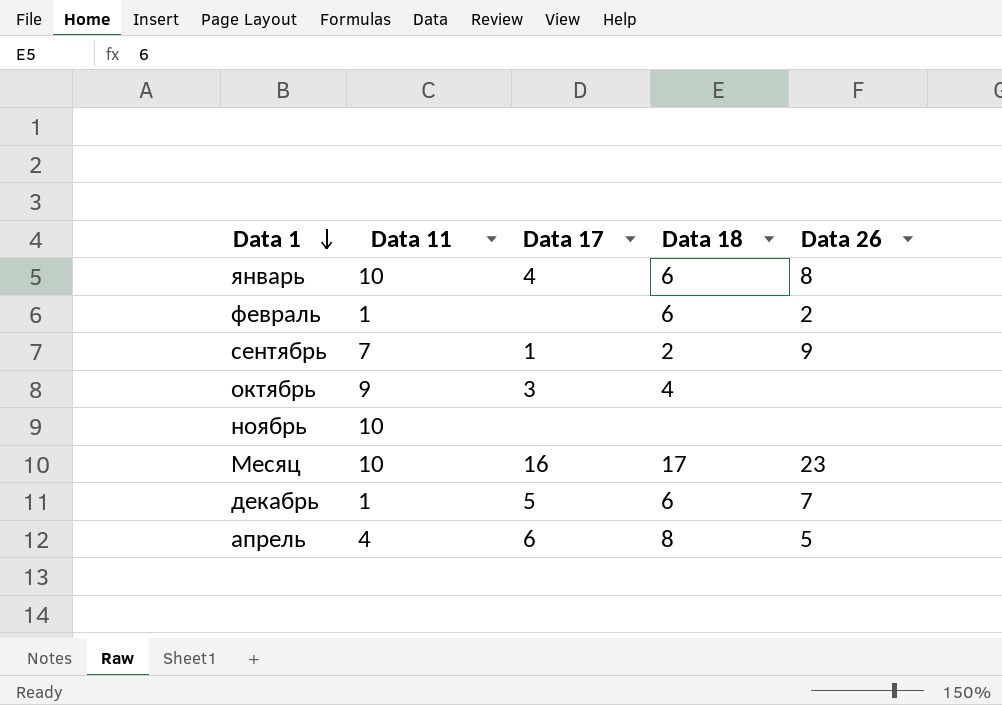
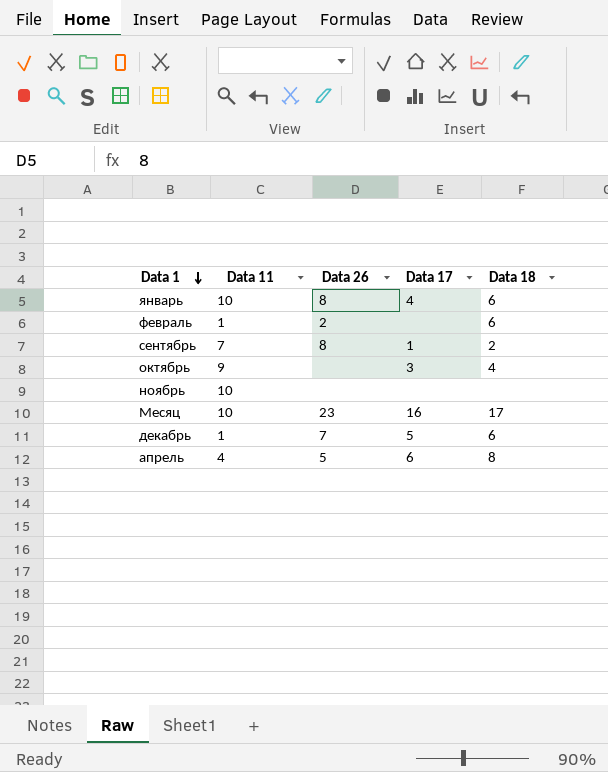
column Data 26 | position: 5 -> 3
сентябрь | Data 26: 9 -> 8

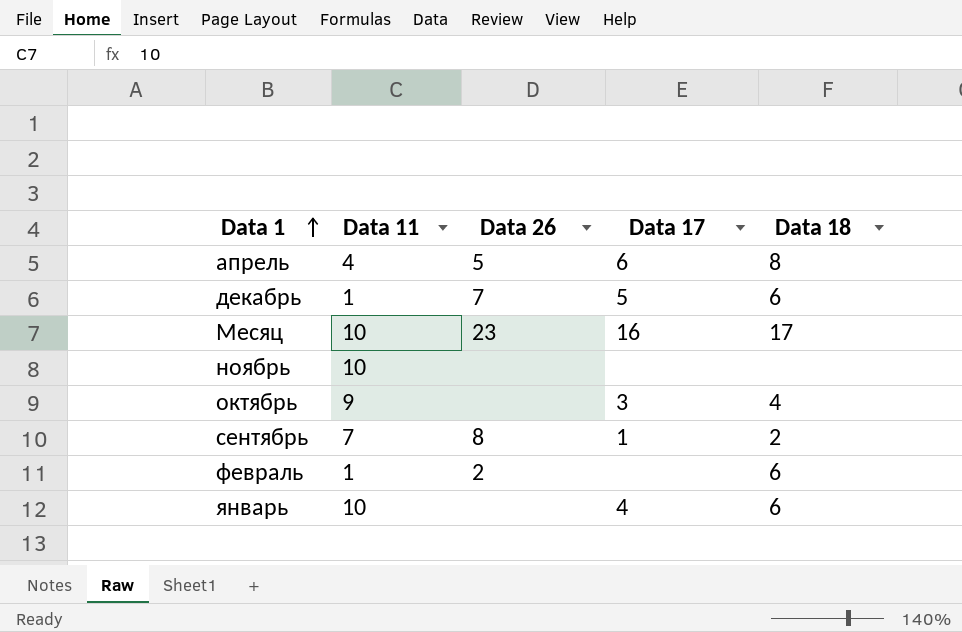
row order: Data 1 descending -> Data 1 ascending
январь | Data 26: 8 -> none

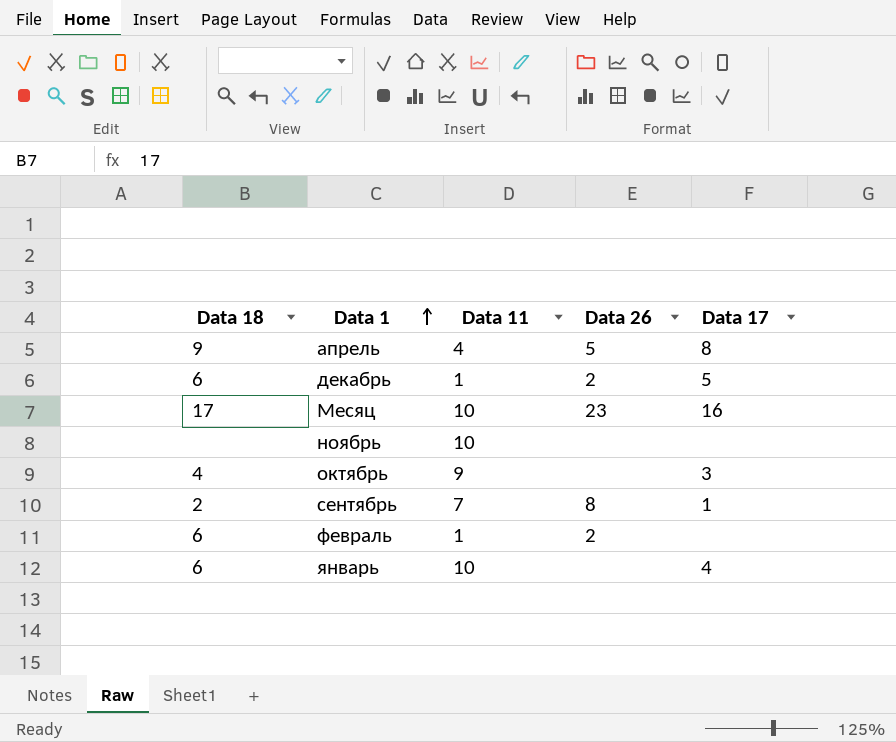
column Data 18 | position: 5 -> 1
апрель | Data 18: 8 -> 9
апрель | Data 17: 6 -> 8
декабрь | Data 26: 7 -> 2

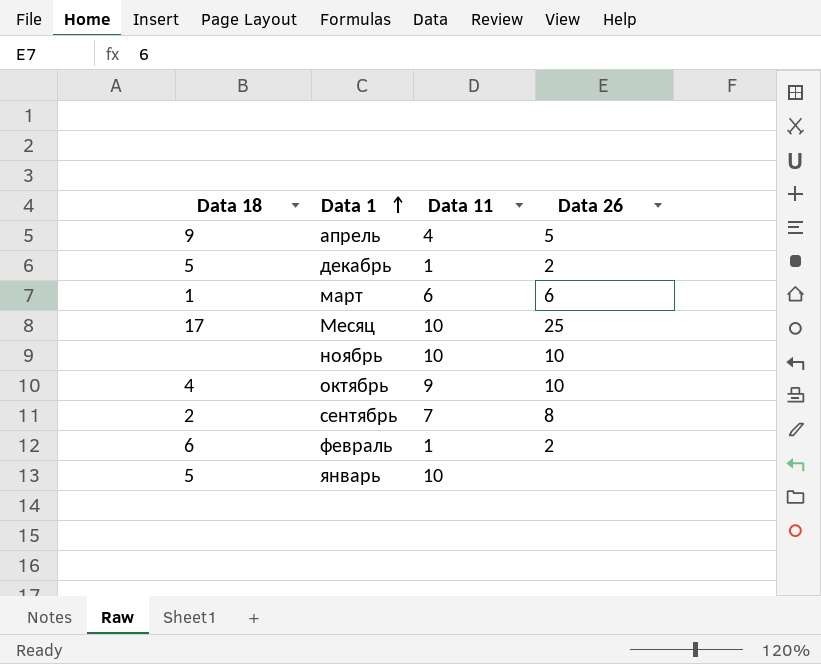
column Data 17 | position: 5 -> none
декабрь | Data 18: 6 -> 5
row март: none -> 1 | 6 | 6
Месяц | Data 26: 23 -> 25
ноябрь | Data 26: none -> 10
октябрь | Data 26: none -> 10
январь | Data 18: 6 -> 5

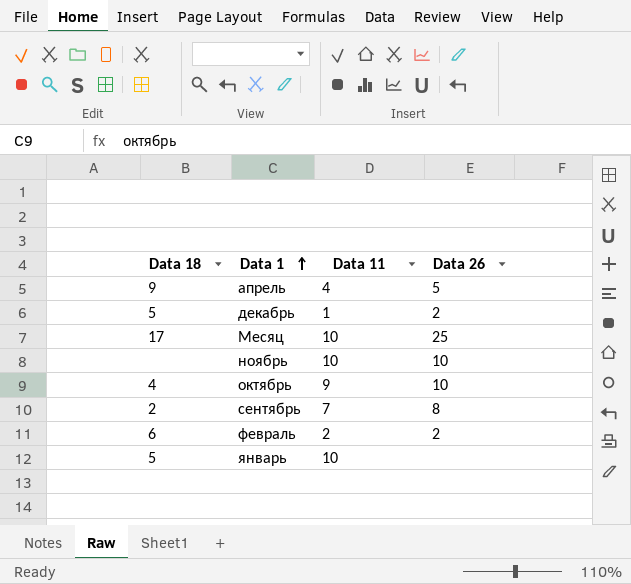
row март: 1 | 6 | 6 -> none
февраль | Data 11: 1 -> 2

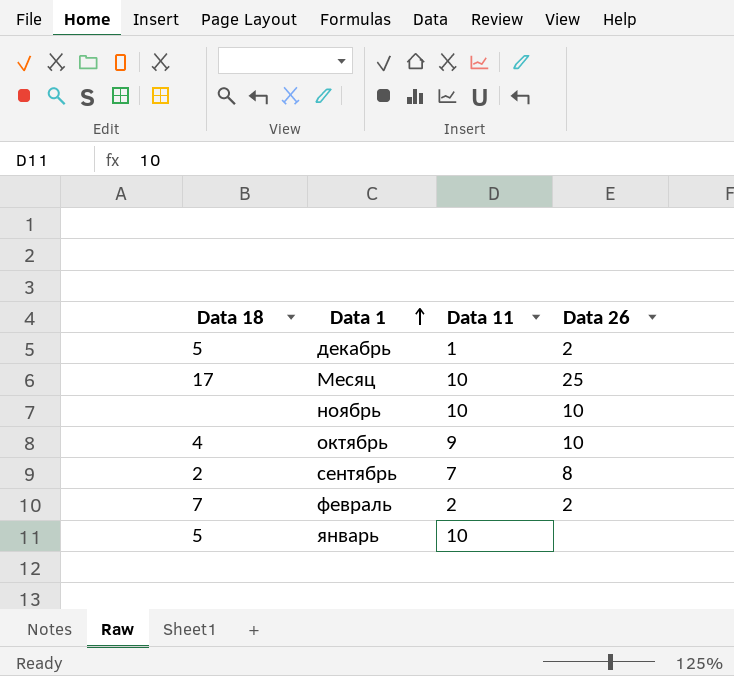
row апрель: 9 | 4 | 5 -> none
февраль | Data 18: 6 -> 7

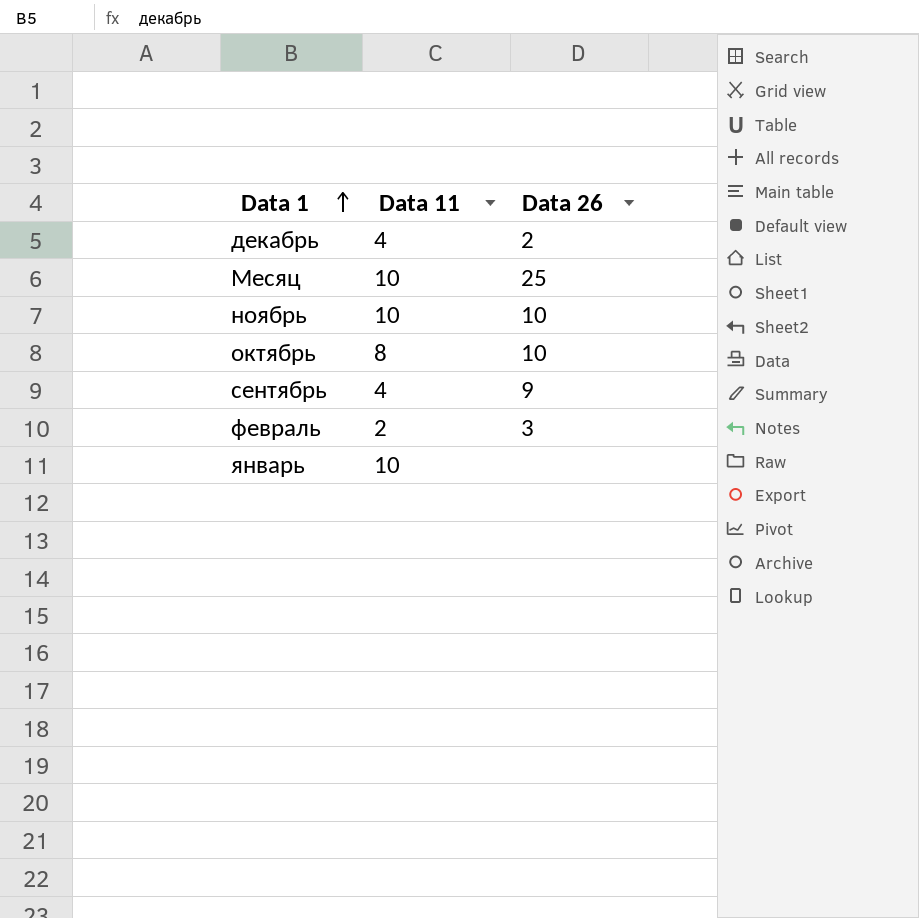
column Data 18 | position: 1 -> none
декабрь | Data 11: 1 -> 4
октябрь | Data 11: 9 -> 8
сентябрь | Data 11: 7 -> 4
сентябрь | Data 26: 8 -> 9
февраль | Data 26: 2 -> 3

